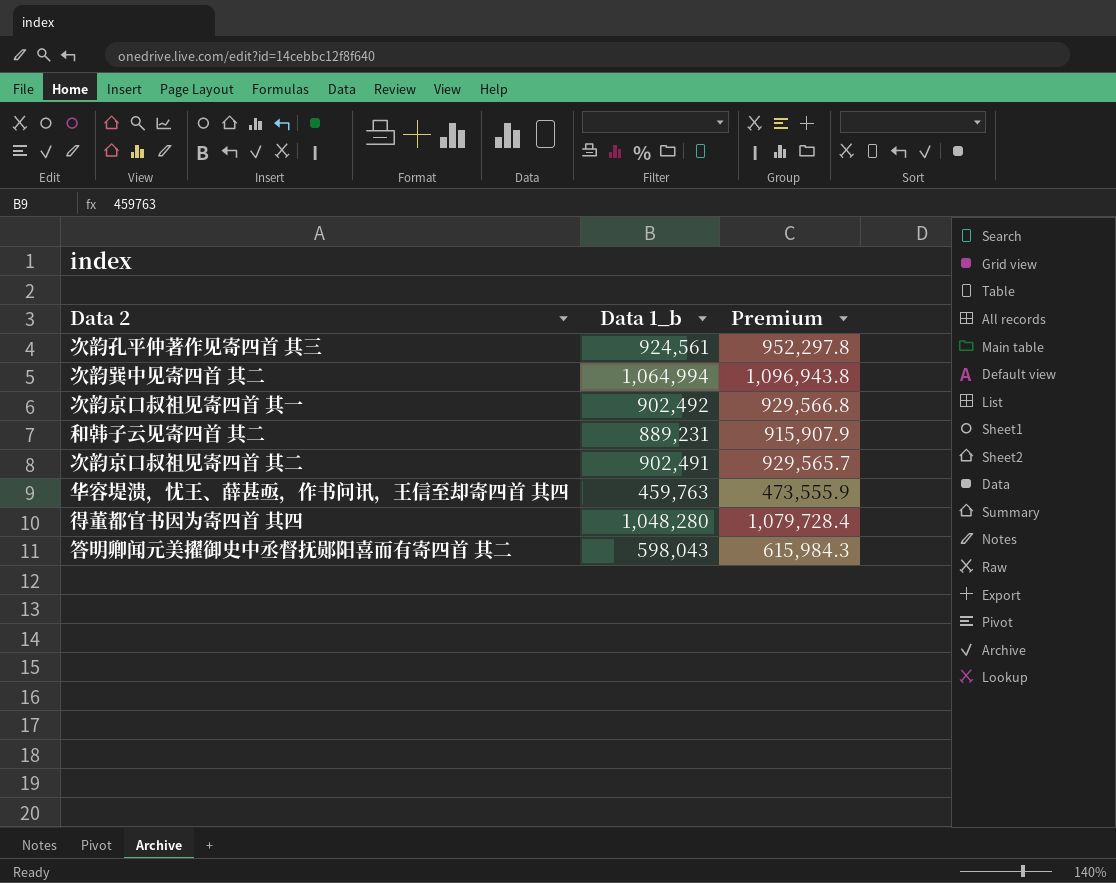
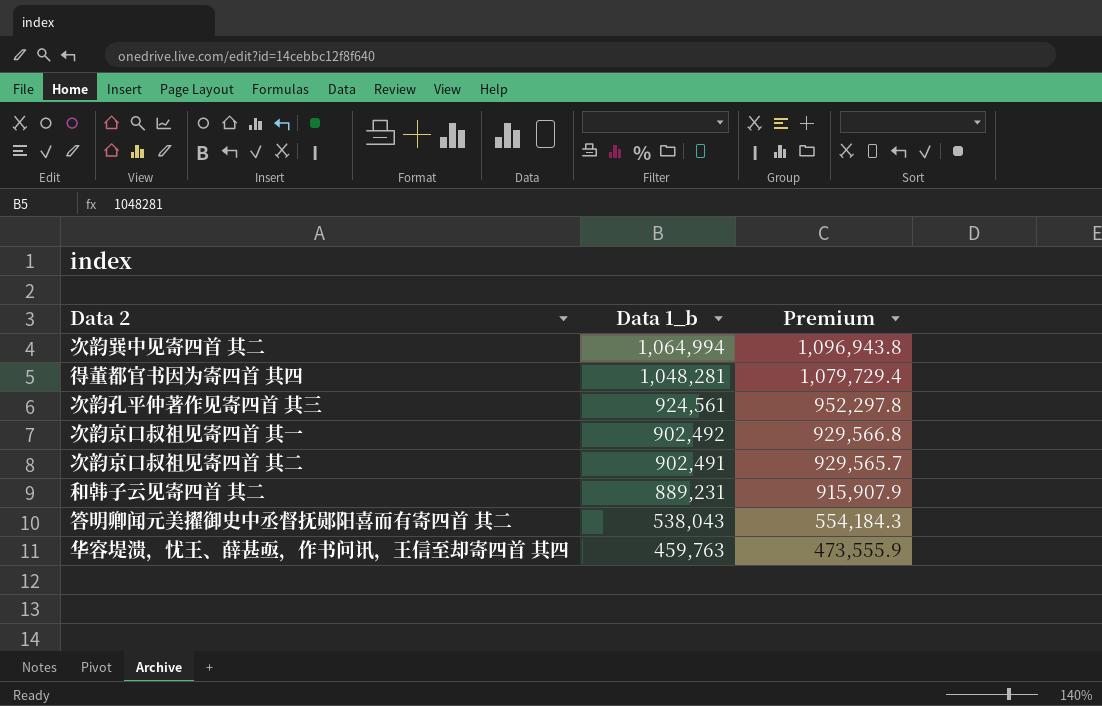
row order: none -> Data 1_b descending
得董都官书因为寄四首 其四 | Data 1_b: 1,048,280 -> 1,048,281
得董都官书因为寄四首 其四 | Premium: 1,079,728.4 -> 1,079,729.4
答明卿闻元美擢御史中丞督抚郧阳喜而有寄四首 其二 | Data 1_b: 598,043 -> 538,043
答明卿闻元美擢御史中丞督抚郧阳喜而有寄四首 其二 | Premium: 615,984.3 -> 554,184.3

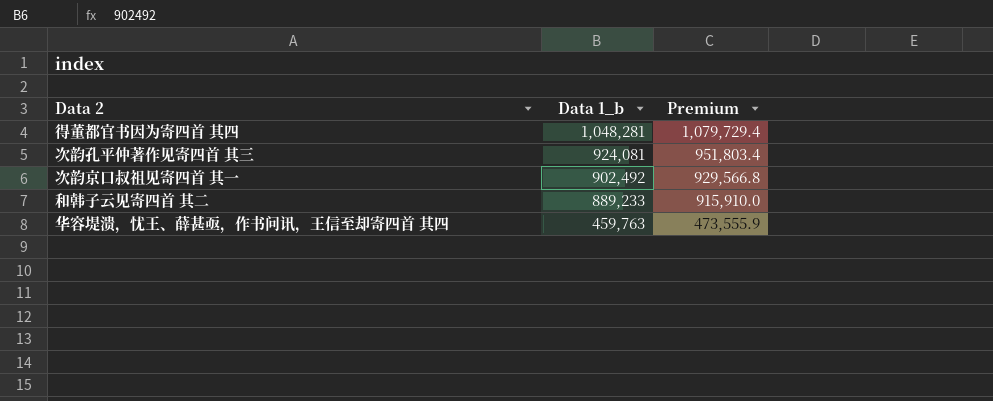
row 次韵巽中见寄四首 其二: 1,064,994 | 1,096,943.8 -> none
row 次韵京口叔祖见寄四首 其二: 902,491 | 929,565.7 -> none
row 答明卿闻元美擢御史中丞督抚郧阳喜而有寄四首 其二: 538,043 | 554,184.3 -> none
次韵孔平仲著作见寄四首 其三 | Data 1_b: 924,561 -> 924,081
次韵孔平仲著作见寄四首 其三 | Premium: 952,297.8 -> 951,803.4
和韩子云见寄四首 其二 | Data 1_b: 889,231 -> 889,233
和韩子云见寄四首 其二 | Premium: 915,907.9 -> 915,910.0

